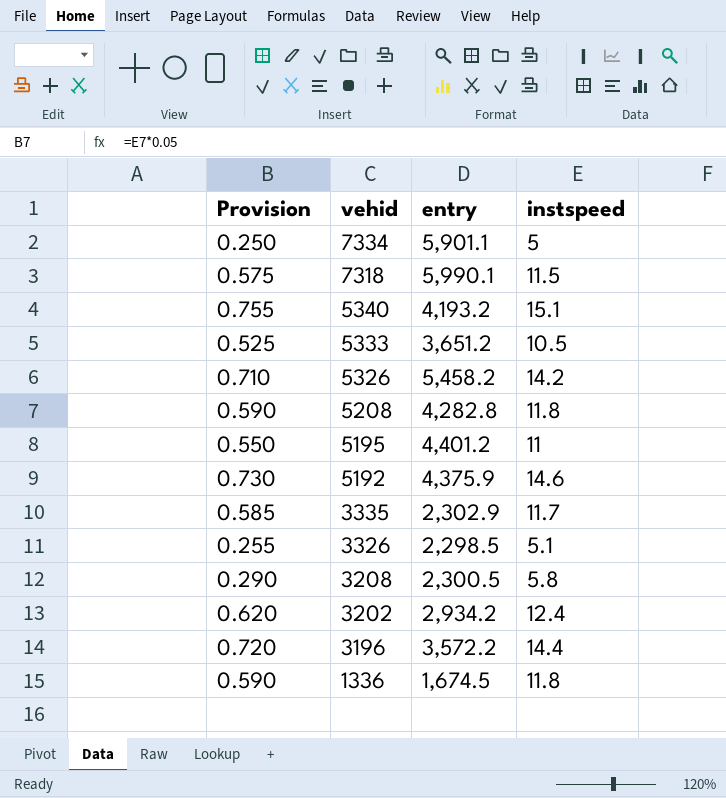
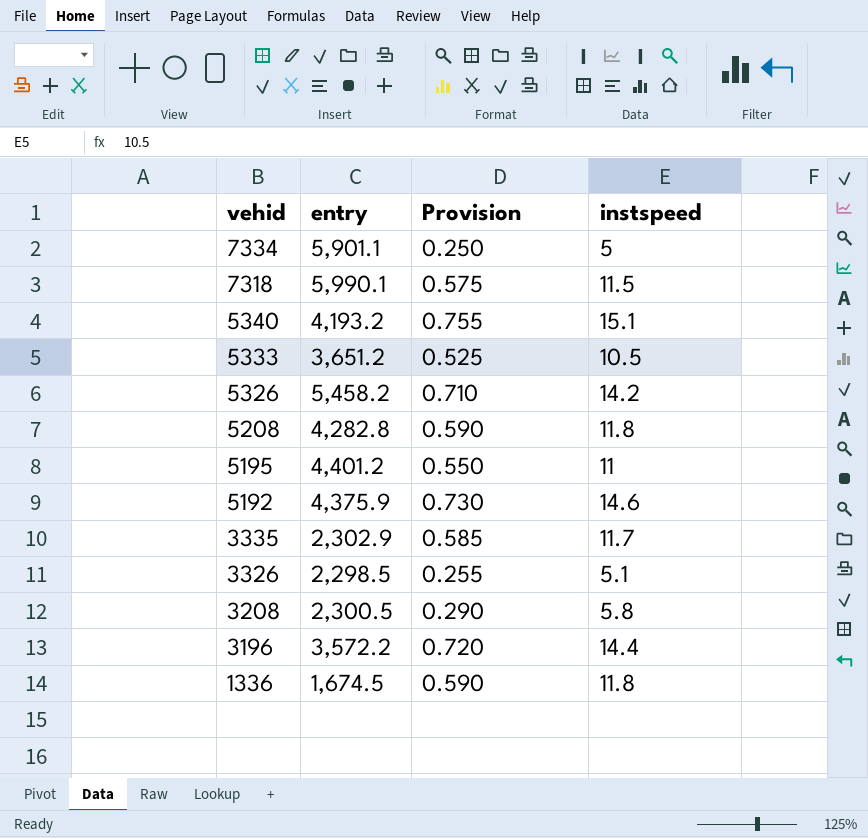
column Provision | position: 1 -> 3
row 3202: 0.620 | 2,934.2 | 12.4 -> none

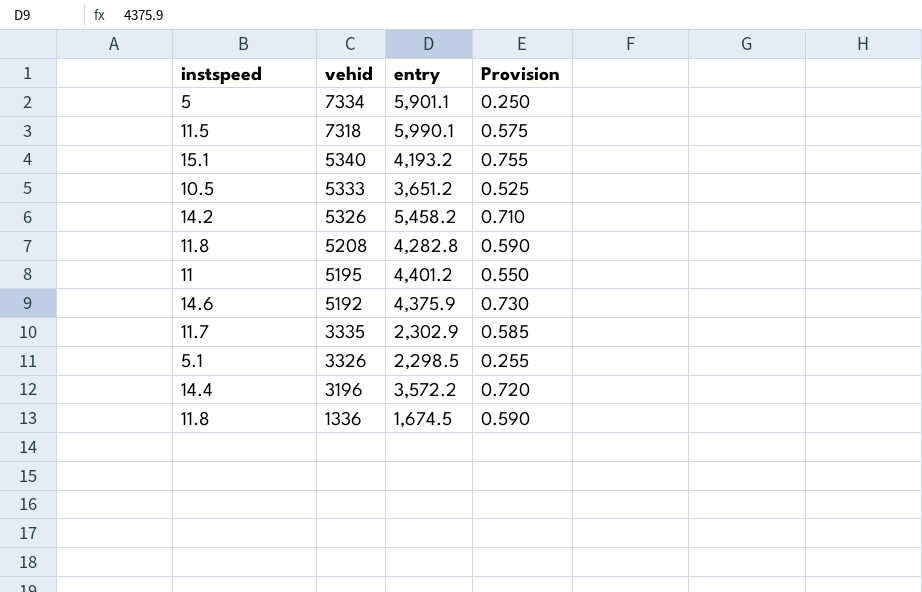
column instspeed | position: 4 -> 1
row 3208: 2,300.5 | 0.290 | 5.8 -> none

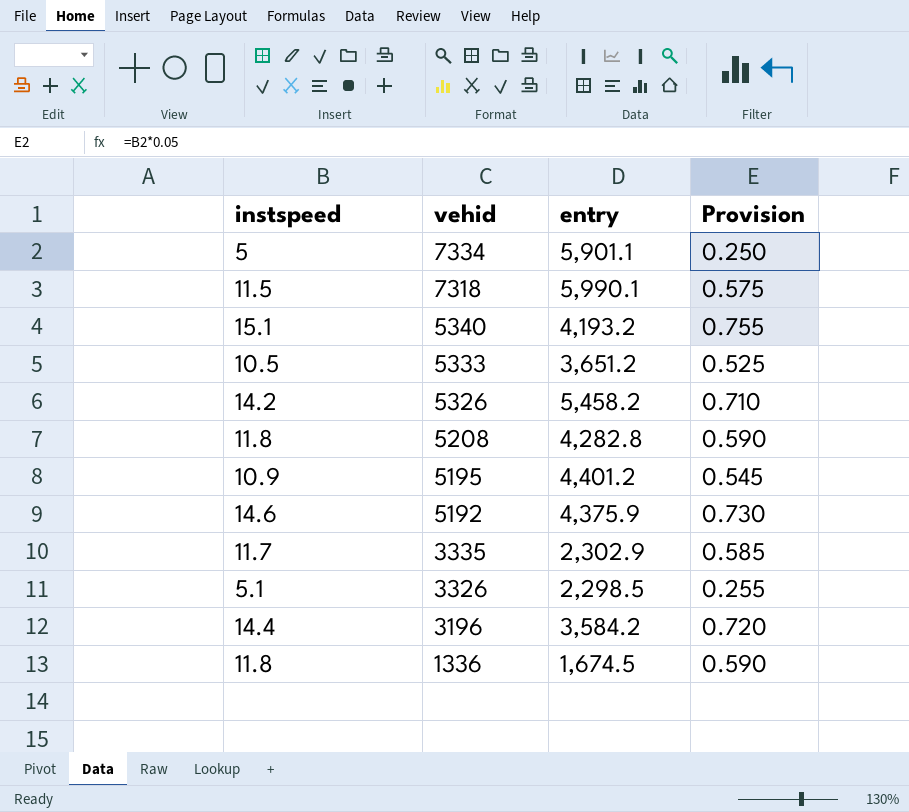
5195 | instspeed: 11 -> 10.9
5195 | Provision: 0.550 -> 0.545
3196 | entry: 3,572.2 -> 3,584.2

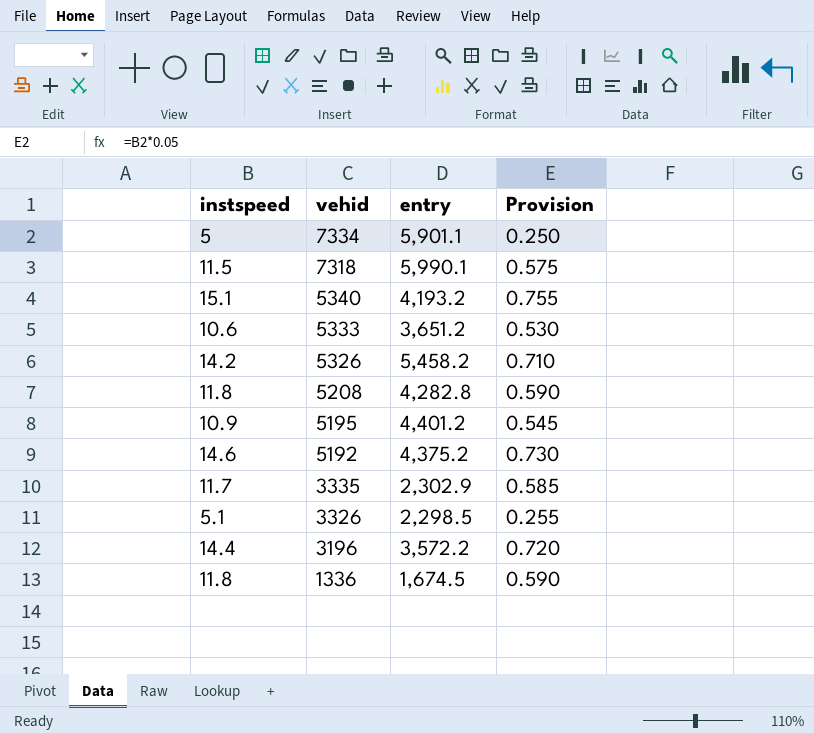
5333 | instspeed: 10.5 -> 10.6
5333 | Provision: 0.525 -> 0.530
5192 | entry: 4,375.9 -> 4,375.2
3196 | entry: 3,584.2 -> 3,572.2

